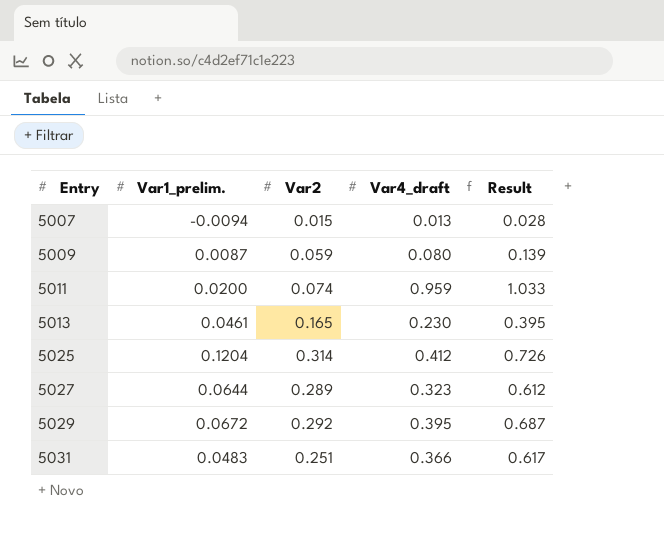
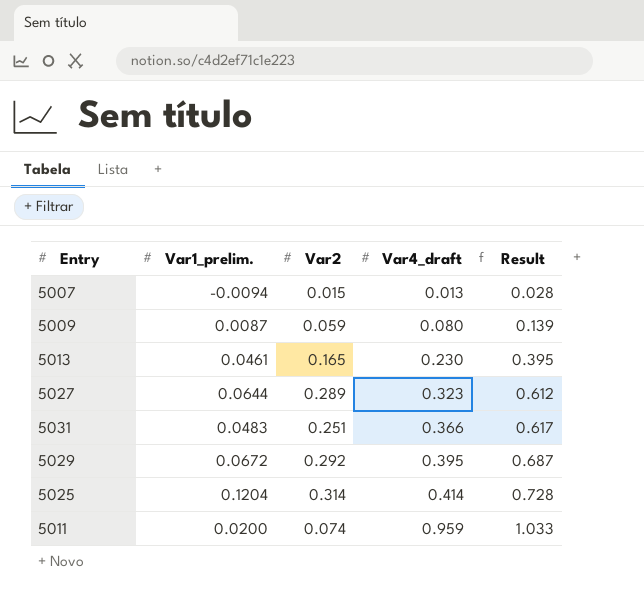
row order: Entry ascending -> Var4_draft ascending
5025 | Var4_draft: 0.412 -> 0.414
5025 | Result: 0.726 -> 0.728

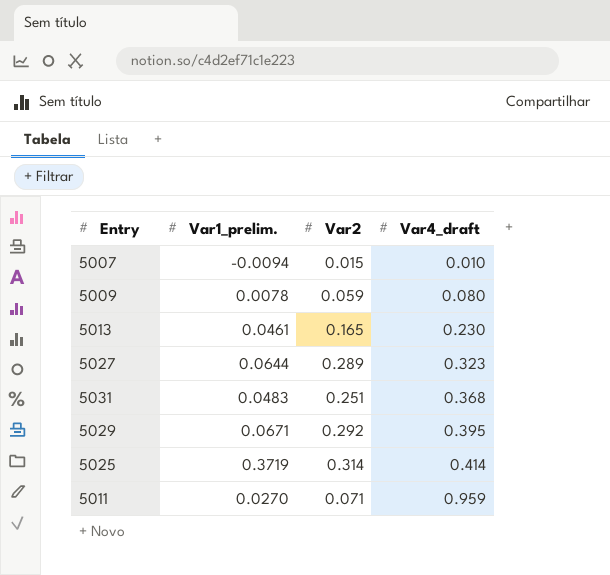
column Result | formula: [Var2] + [Var4_draft] -> none
5007 | Var4_draft: 0.013 -> 0.010
5009 | Var1_prelim.: 0.0087 -> 0.0078
5031 | Var4_draft: 0.366 -> 0.368
5029 | Var1_prelim.: 0.0672 -> 0.0671
5025 | Var1_prelim.: 0.1204 -> 0.3719
5011 | Var1_prelim.: 0.0200 -> 0.0270
5011 | Var2: 0.074 -> 0.071

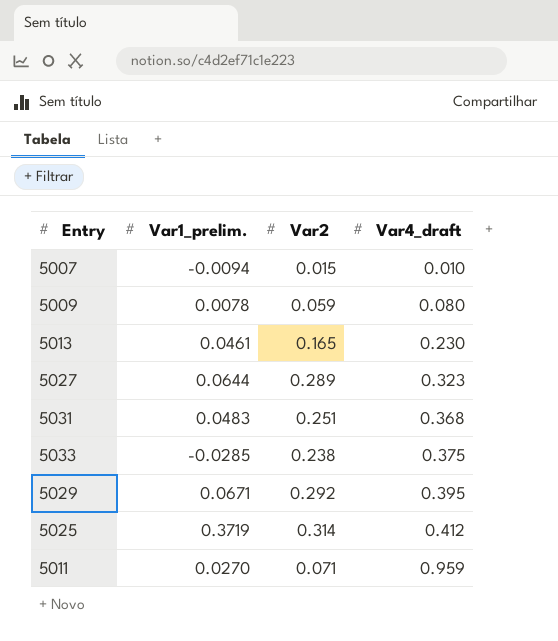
row 5033: none -> -0.0285 | 0.238 | 0.375
5025 | Var4_draft: 0.414 -> 0.412

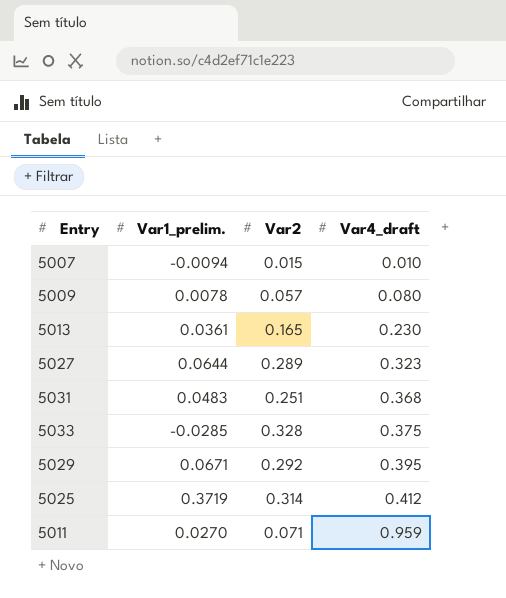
5009 | Var2: 0.059 -> 0.057
5013 | Var1_prelim.: 0.0461 -> 0.0361
5033 | Var2: 0.238 -> 0.328

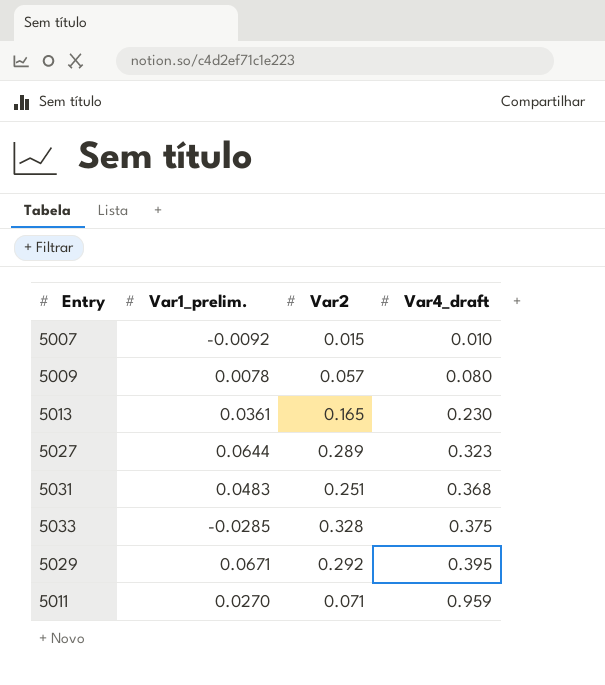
row 5025: 0.3719 | 0.314 | 0.412 -> none
5007 | Var1_prelim.: -0.0094 -> -0.0092

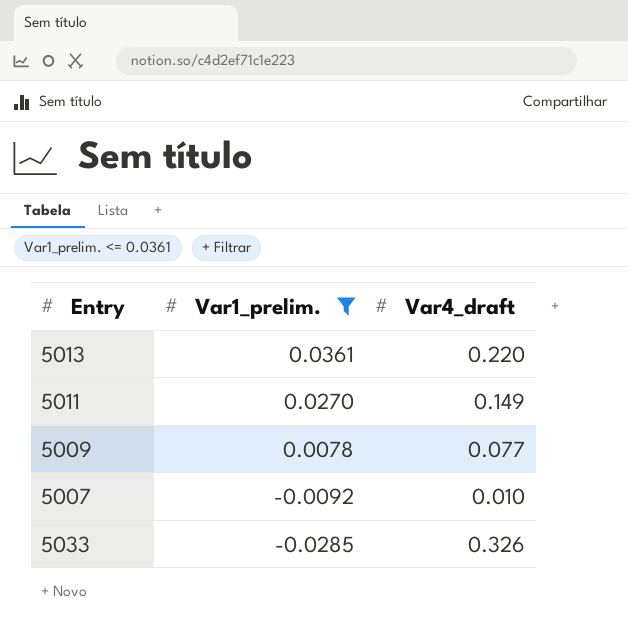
filter: none -> Var1_prelim. <= 0.0361
row order: Var4_draft ascending -> Var1_prelim. descending
column Var2 | position: 3 -> none
5013 | Var4_draft: 0.230 -> 0.220
5011 | Var4_draft: 0.959 -> 0.149
5009 | Var4_draft: 0.080 -> 0.077
5033 | Var4_draft: 0.375 -> 0.326

